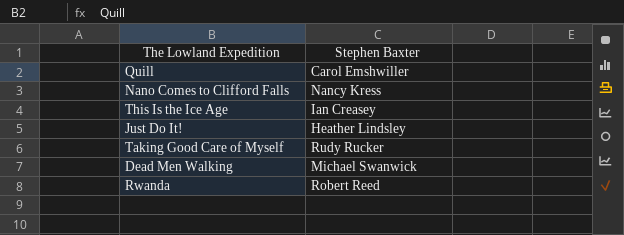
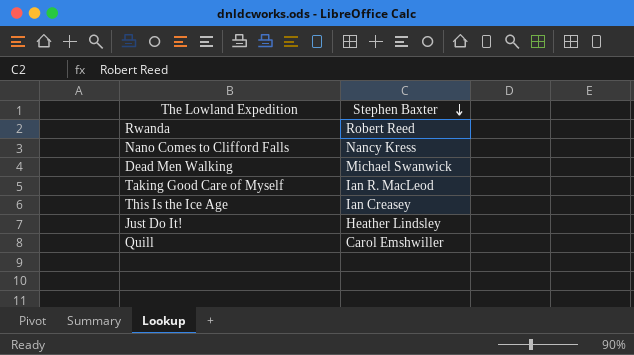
row order: none -> Stephen Baxter descending
Taking Good Care of Myself | Stephen Baxter: Rudy Rucker -> Ian R. MacLeod

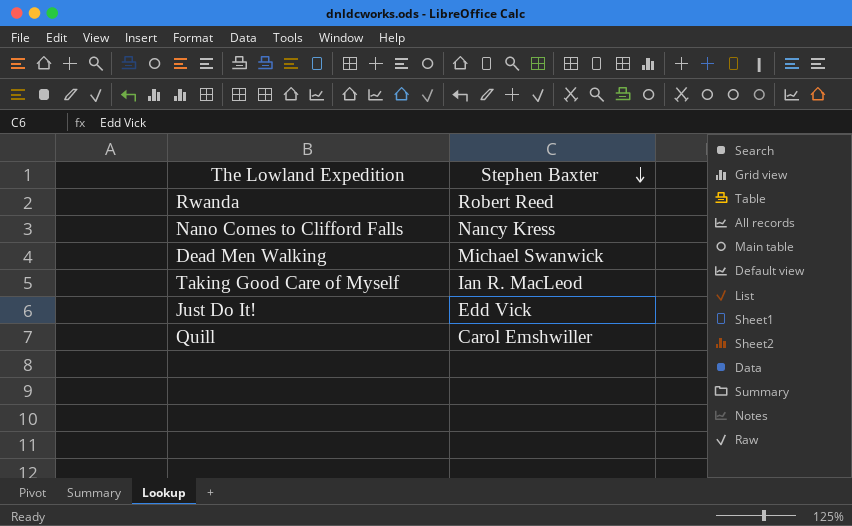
row This Is the Ice Age: Ian Creasey -> none
Just Do It! | Stephen Baxter: Heather Lindsley -> Edd Vick

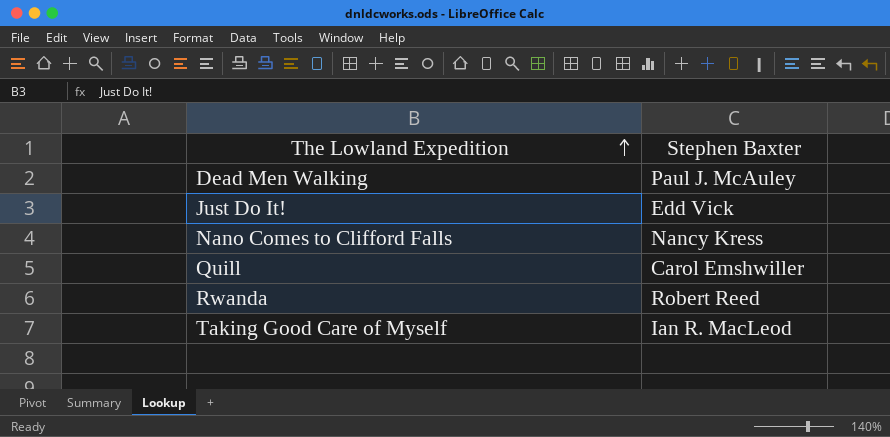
row order: Stephen Baxter descending -> The Lowland Expedition ascending
Dead Men Walking | Stephen Baxter: Michael Swanwick -> Paul J. McAuley

